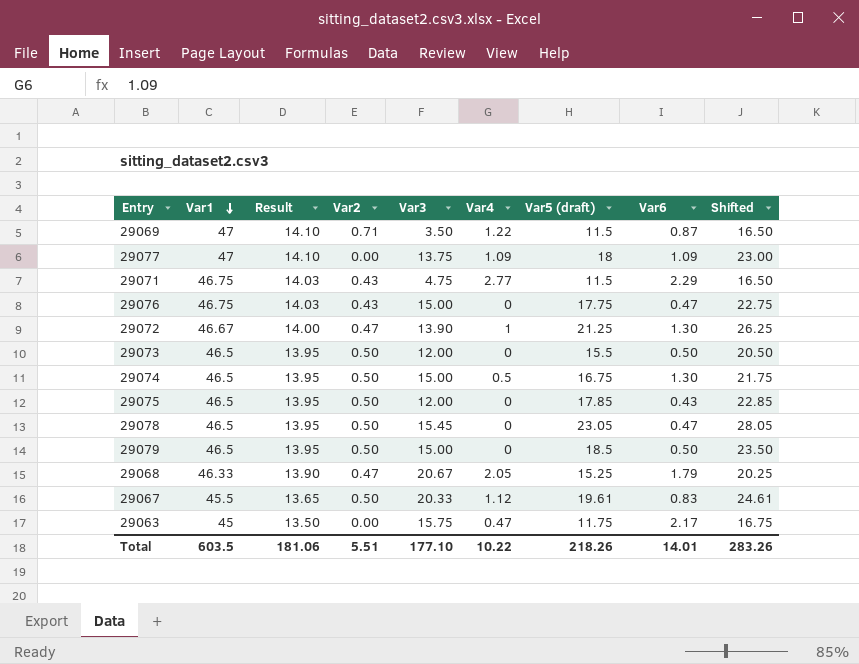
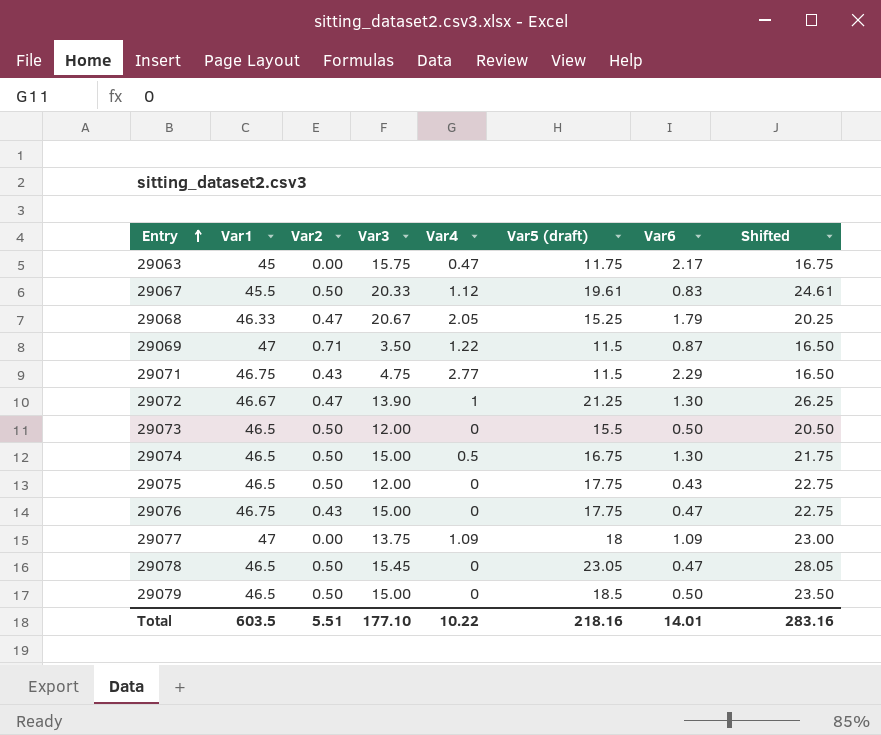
row order: Var1 descending -> Entry ascending
column Result | formula: [Var1] * 0.3 -> none
29075 | Var5 (draft): 17.85 -> 17.75
29075 | Shifted: 22.85 -> 22.75
Total | Var5 (draft): 218.26 -> 218.16
Total | Shifted: 283.26 -> 283.16

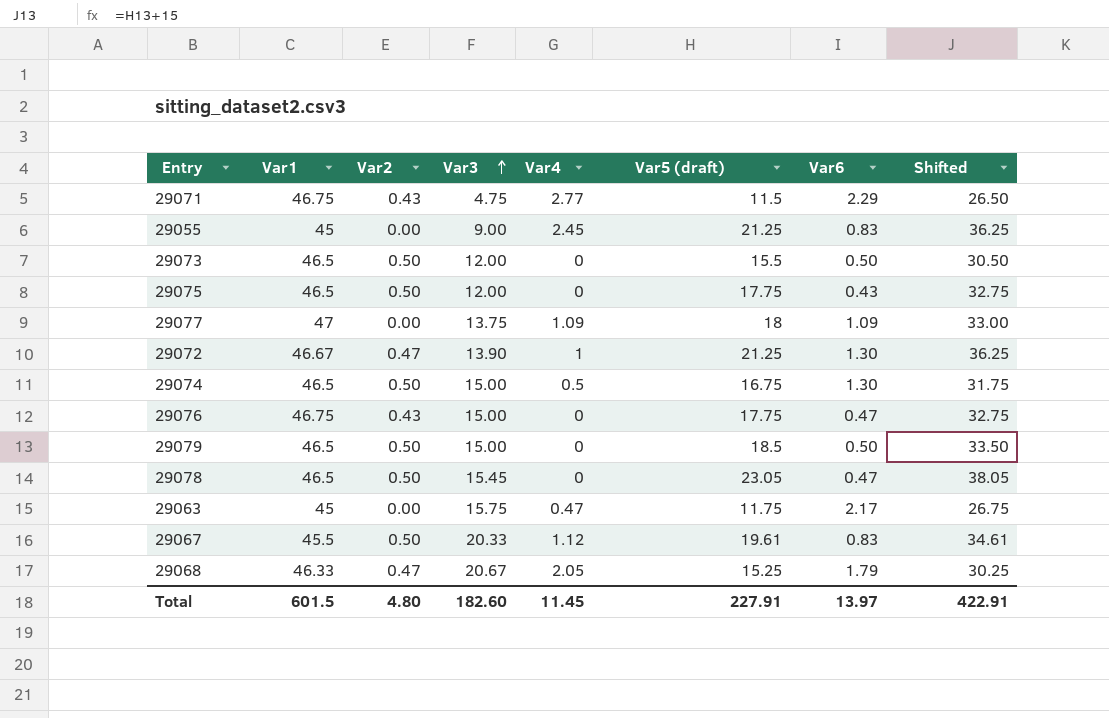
row order: Entry ascending -> Var3 ascending
column Shifted | formula: [Var5 (draft)] + 5 -> [Var5 (draft)] + 15
row 29069: 47 | 0.71 | 3.50 | 1.22 | 11.5 | 0.87 | 16.50 -> none
row 29055: none -> 45 | 0.00 | 9.00 | 2.45 | 21.25 | 0.83 | 36.25
Total | Var1: 603.5 -> 601.5
Total | Var2: 5.51 -> 4.80
Total | Var3: 177.10 -> 182.60
Total | Var4: 10.22 -> 11.45
Total | Var5 (draft): 218.16 -> 227.91
Total | Var6: 14.01 -> 13.97
Total | Shifted: 283.16 -> 422.91

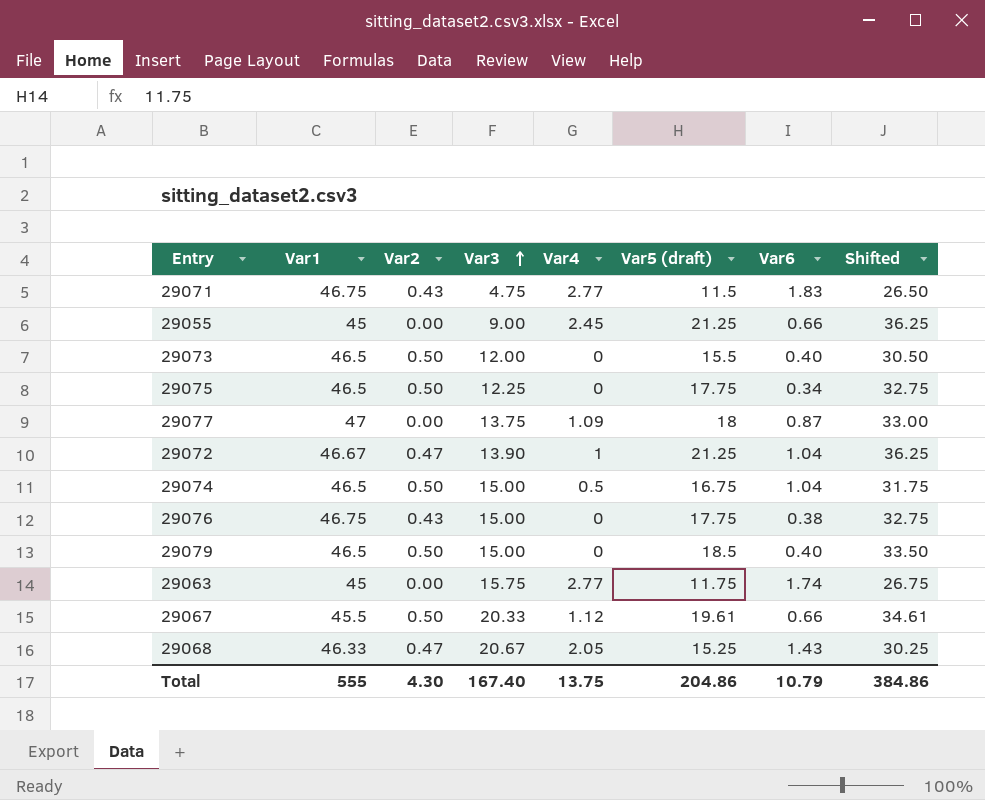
row 29078: 46.5 | 0.50 | 15.45 | 0 | 23.05 | 0.47 | 38.05 -> none
29071 | Var6: 2.29 -> 1.83
29055 | Var6: 0.83 -> 0.66
29073 | Var6: 0.50 -> 0.40
29075 | Var3: 12.00 -> 12.25
29075 | Var6: 0.43 -> 0.34
29077 | Var6: 1.09 -> 0.87
29072 | Var6: 1.30 -> 1.04
29074 | Var6: 1.30 -> 1.04
29076 | Var6: 0.47 -> 0.38
29079 | Var6: 0.50 -> 0.40
29063 | Var4: 0.47 -> 2.77
29063 | Var6: 2.17 -> 1.74
29067 | Var6: 0.83 -> 0.66
29068 | Var6: 1.79 -> 1.43
Total | Var1: 601.5 -> 555
Total | Var2: 4.80 -> 4.30
Total | Var3: 182.60 -> 167.40
Total | Var4: 11.45 -> 13.75
Total | Var5 (draft): 227.91 -> 204.86
Total | Var6: 13.97 -> 10.79
Total | Shifted: 422.91 -> 384.86

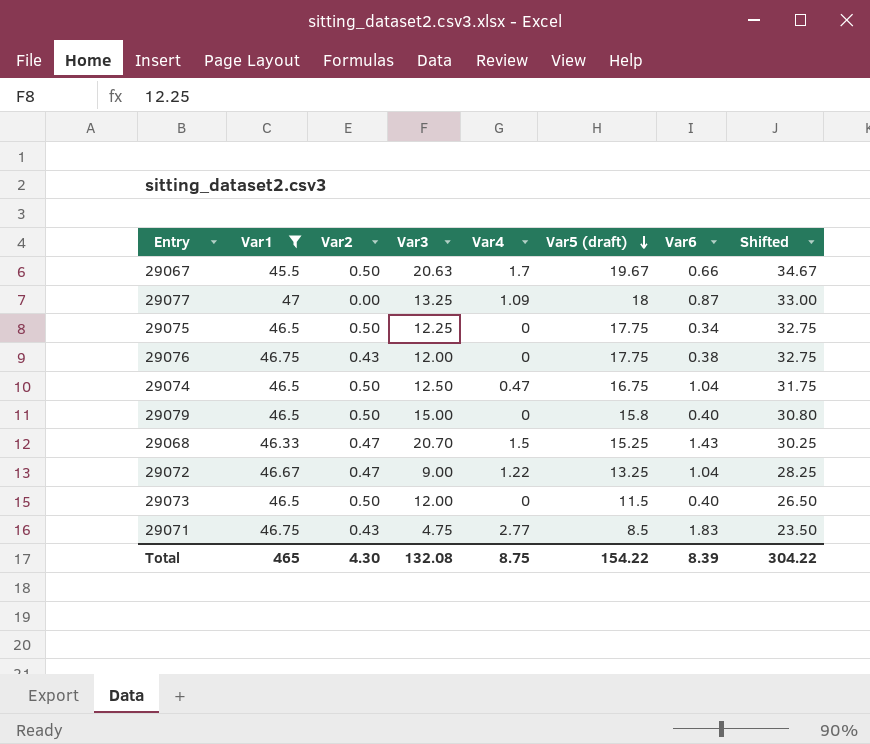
filter: none -> Var1 != 45
row order: Var3 ascending -> Var5 (draft) descending
29067 | Var3: 20.33 -> 20.63
29067 | Var4: 1.12 -> 1.7
29067 | Var5 (draft): 19.61 -> 19.67
29067 | Shifted: 34.61 -> 34.67
29077 | Var3: 13.75 -> 13.25
29076 | Var3: 15.00 -> 12.00
29074 | Var3: 15.00 -> 12.50
29074 | Var4: 0.5 -> 0.47
29079 | Var5 (draft): 18.5 -> 15.8
29079 | Shifted: 33.50 -> 30.80
29068 | Var3: 20.67 -> 20.70
29068 | Var4: 2.05 -> 1.5
29072 | Var3: 13.90 -> 9.00
29072 | Var4: 1 -> 1.22
29072 | Var5 (draft): 21.25 -> 13.25
29072 | Shifted: 36.25 -> 28.25
29073 | Var5 (draft): 15.5 -> 11.5
29073 | Shifted: 30.50 -> 26.50
29071 | Var5 (draft): 11.5 -> 8.5
29071 | Shifted: 26.50 -> 23.50
Total | Var1: 555 -> 465
Total | Var3: 167.40 -> 132.08
Total | Var4: 13.75 -> 8.75
Total | Var5 (draft): 204.86 -> 154.22
Total | Var6: 10.79 -> 8.39
Total | Shifted: 384.86 -> 304.22

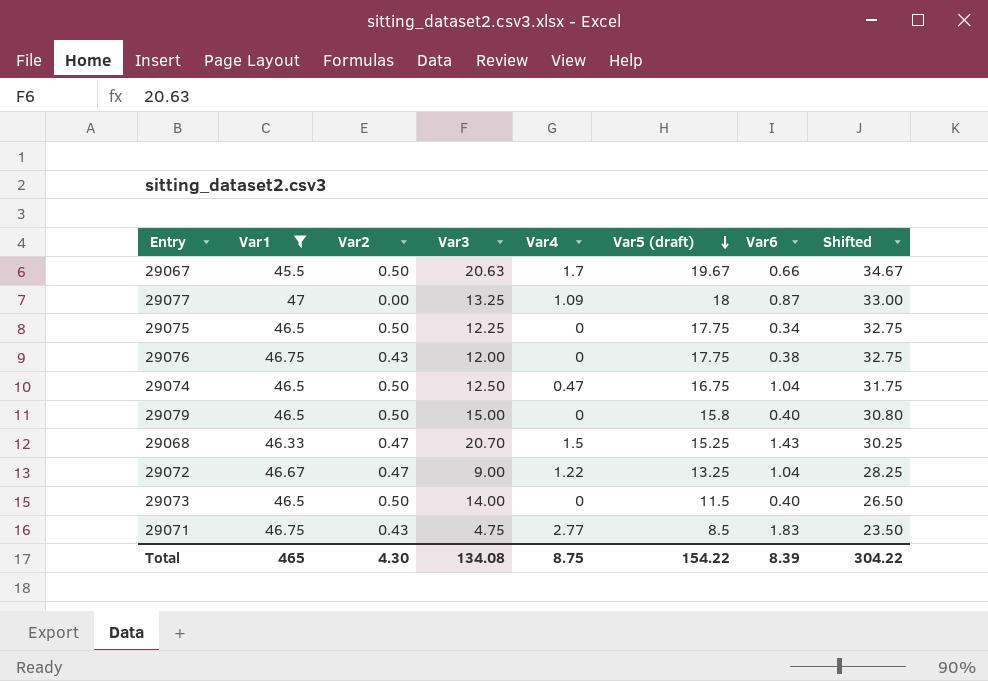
29073 | Var3: 12.00 -> 14.00
Total | Var3: 132.08 -> 134.08

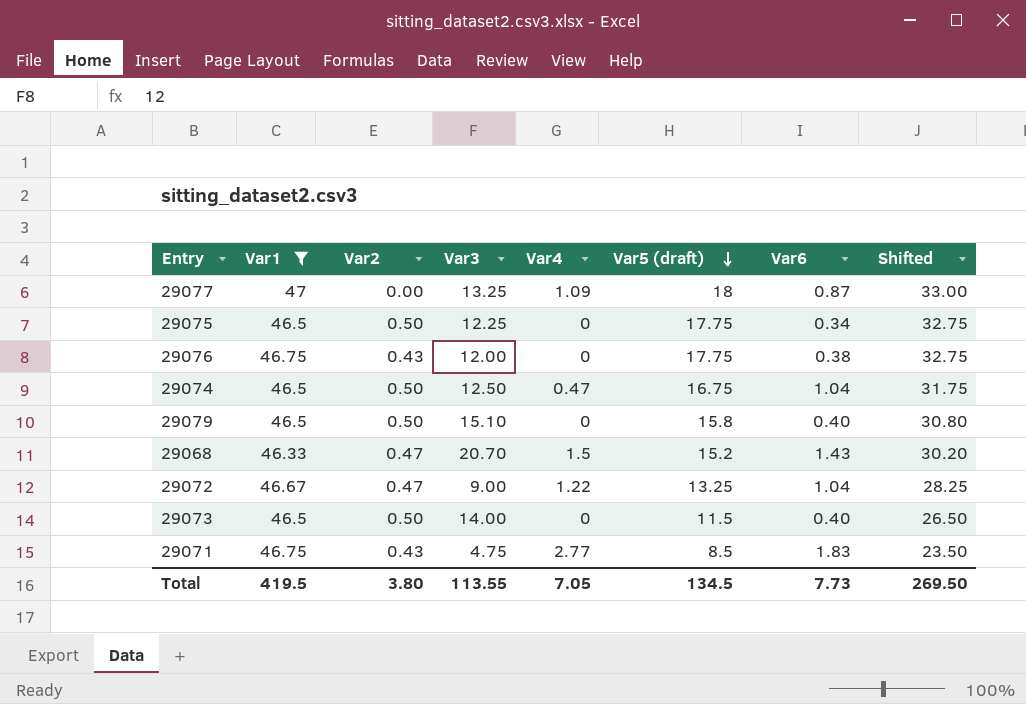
row 29067: 45.5 | 0.50 | 20.63 | 1.7 | 19.67 | 0.66 | 34.67 -> none
29079 | Var3: 15.00 -> 15.10
29068 | Var5 (draft): 15.25 -> 15.2
29068 | Shifted: 30.25 -> 30.20
Total | Var1: 465 -> 419.5
Total | Var2: 4.30 -> 3.80
Total | Var3: 134.08 -> 113.55
Total | Var4: 8.75 -> 7.05
Total | Var5 (draft): 154.22 -> 134.5
Total | Var6: 8.39 -> 7.73
Total | Shifted: 304.22 -> 269.50

